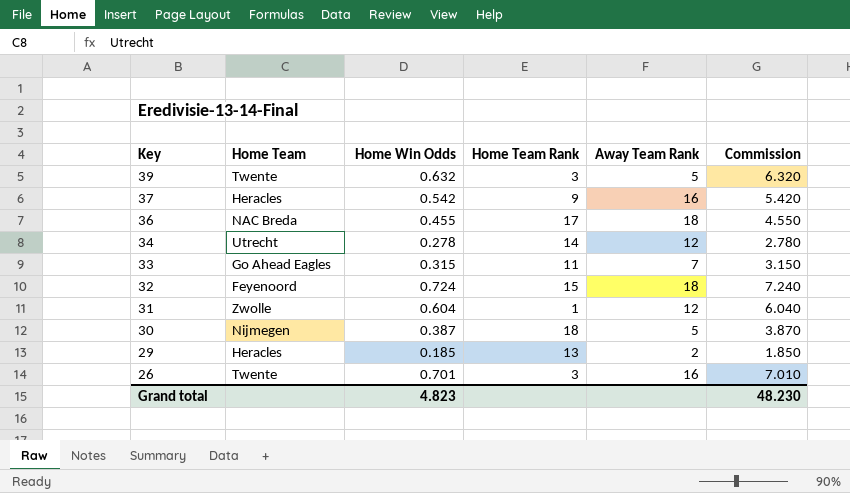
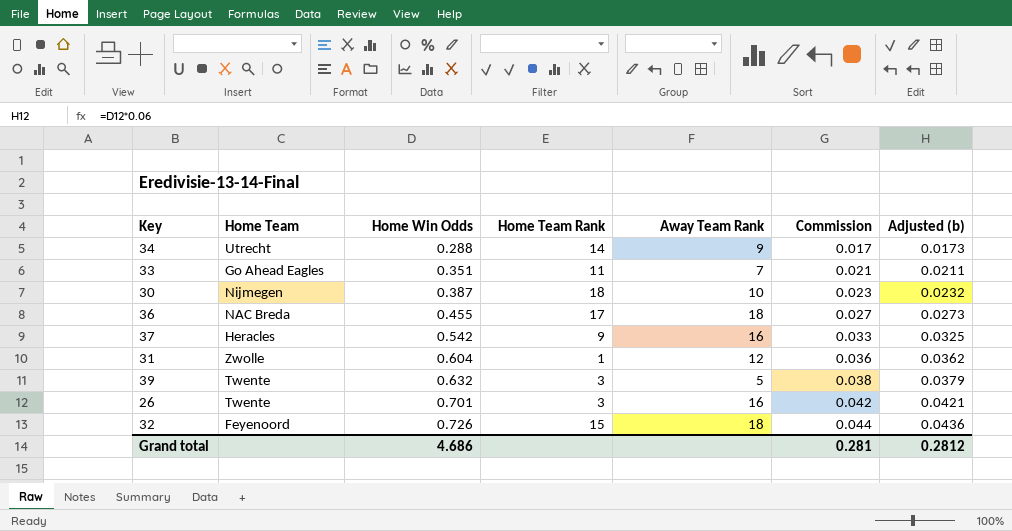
row order: Key descending -> Home Win Odds ascending
column Commission | formula: [Home Win Odds] * 10 -> [Home Win Odds] * 0.06
column Adjusted (b) | formula: none -> [Home Win Odds] * 0.06
row 29: Heracles | 0.185 | 13 | 2 | 1.850 -> none
34 | Home Win Odds: 0.278 -> 0.288
34 | Away Team Rank: 12 -> 9
33 | Home Win Odds: 0.315 -> 0.351
30 | Away Team Rank: 5 -> 10
32 | Home Win Odds: 0.724 -> 0.726
Grand total | Home Win Odds: 4.823 -> 4.686
Grand total | Commission: 48.230 -> 0.281

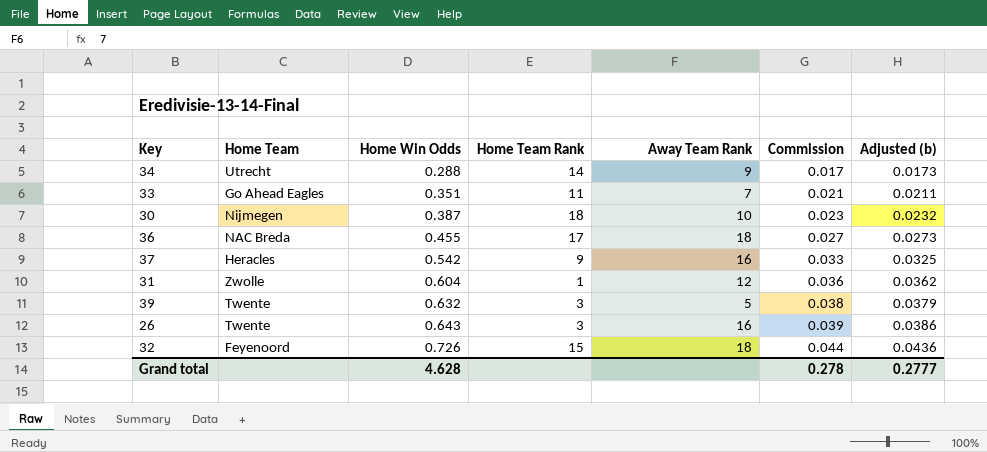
26 | Home Win Odds: 0.701 -> 0.643
26 | Commission: 0.042 -> 0.039
26 | Adjusted (b): 0.0421 -> 0.0386
Grand total | Home Win Odds: 4.686 -> 4.628
Grand total | Commission: 0.281 -> 0.278
Grand total | Adjusted (b): 0.2812 -> 0.2777

